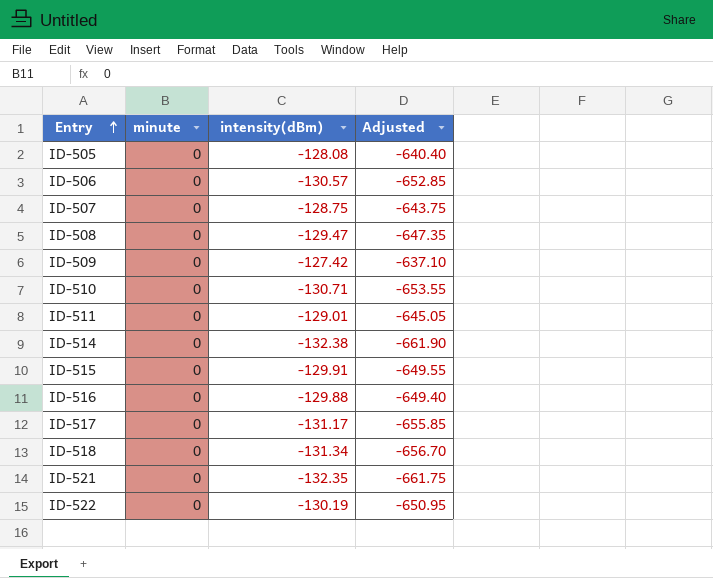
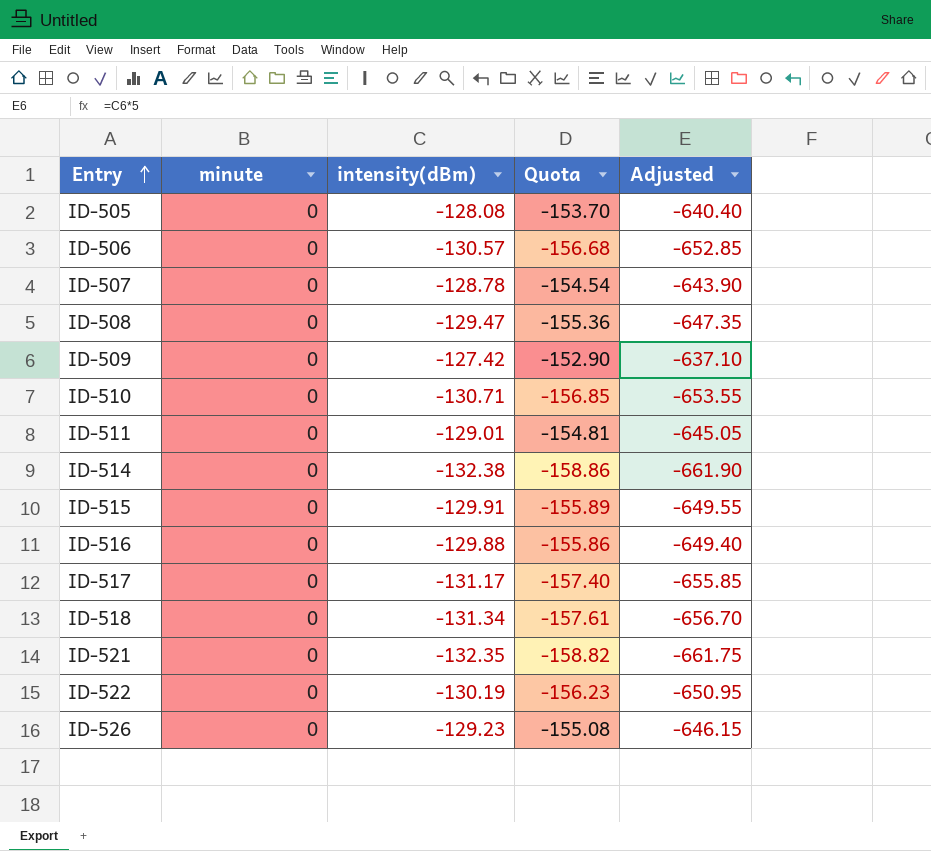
column Quota | formula: none -> [intensity(dBm)] * 1.2
ID-507 | intensity(dBm): -128.75 -> -128.78
ID-507 | Adjusted: -643.75 -> -643.90
row ID-526: none -> 0 | -129.23 | -155.08 | -646.15

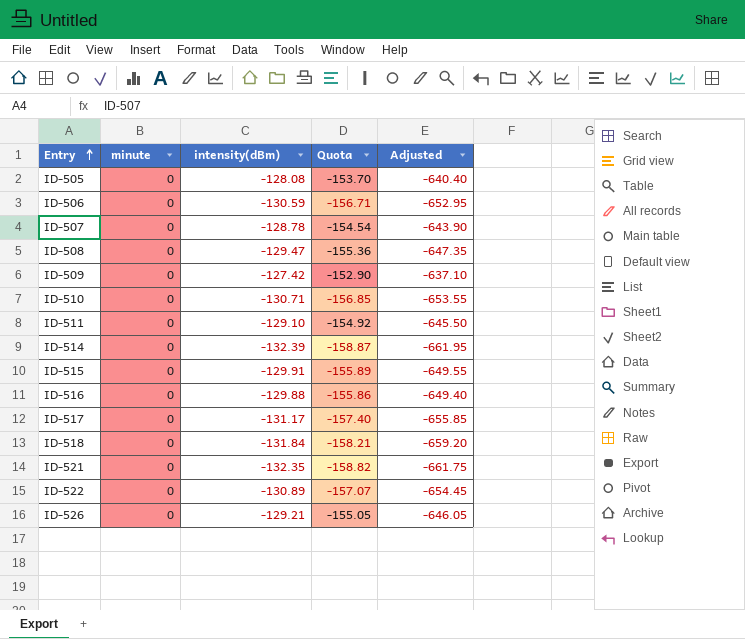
ID-506 | intensity(dBm): -130.57 -> -130.59
ID-506 | Quota: -156.68 -> -156.71
ID-506 | Adjusted: -652.85 -> -652.95
ID-511 | intensity(dBm): -129.01 -> -129.10
ID-511 | Quota: -154.81 -> -154.92
ID-511 | Adjusted: -645.05 -> -645.50
ID-514 | intensity(dBm): -132.38 -> -132.39
ID-514 | Quota: -158.86 -> -158.87
ID-514 | Adjusted: -661.90 -> -661.95
ID-518 | intensity(dBm): -131.34 -> -131.84
ID-518 | Quota: -157.61 -> -158.21
ID-518 | Adjusted: -656.70 -> -659.20
ID-522 | intensity(dBm): -130.19 -> -130.89
ID-522 | Quota: -156.23 -> -157.07
ID-522 | Adjusted: -650.95 -> -654.45
ID-526 | intensity(dBm): -129.23 -> -129.21
ID-526 | Quota: -155.08 -> -155.05
ID-526 | Adjusted: -646.15 -> -646.05

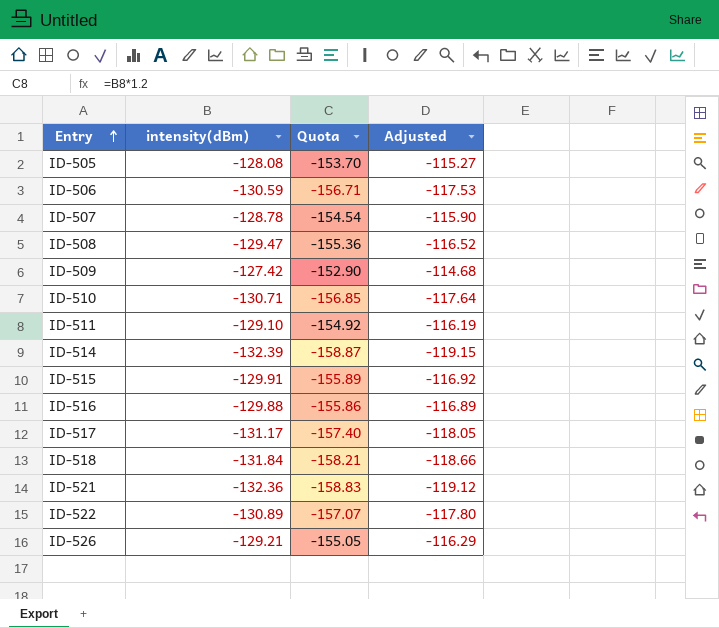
column minute | position: 2 -> none
column Adjusted | formula: [intensity(dBm)] * 5 -> [intensity(dBm)] * 0.9
ID-521 | intensity(dBm): -132.35 -> -132.36
ID-521 | Quota: -158.82 -> -158.83

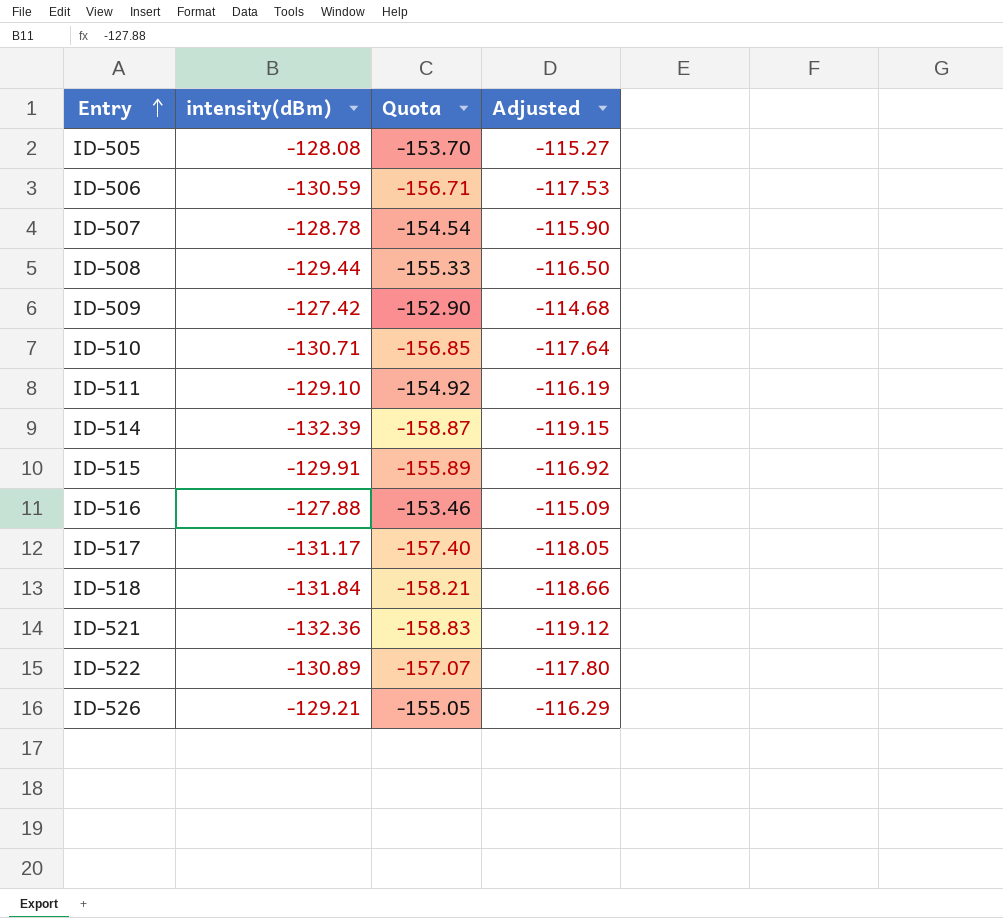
ID-508 | intensity(dBm): -129.47 -> -129.44
ID-508 | Quota: -155.36 -> -155.33
ID-508 | Adjusted: -116.52 -> -116.50
ID-516 | intensity(dBm): -129.88 -> -127.88
ID-516 | Quota: -155.86 -> -153.46
ID-516 | Adjusted: -116.89 -> -115.09

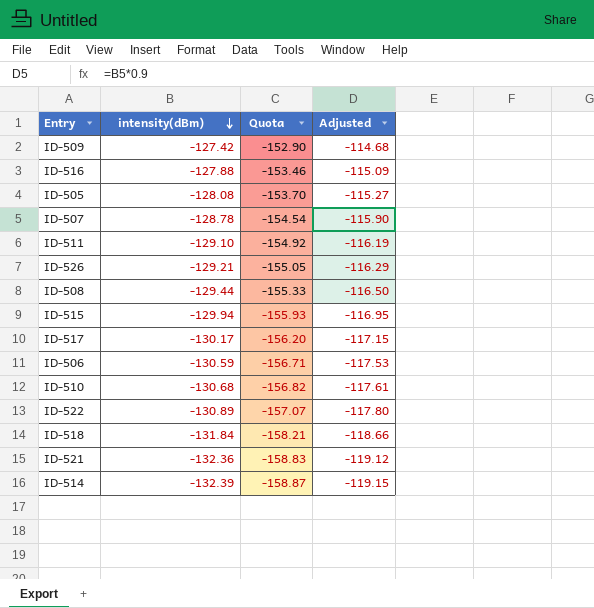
row order: Entry ascending -> intensity(dBm) descending
ID-515 | intensity(dBm): -129.91 -> -129.94
ID-515 | Quota: -155.89 -> -155.93
ID-515 | Adjusted: -116.92 -> -116.95
ID-517 | intensity(dBm): -131.17 -> -130.17
ID-517 | Quota: -157.40 -> -156.20
ID-517 | Adjusted: -118.05 -> -117.15
ID-510 | intensity(dBm): -130.71 -> -130.68
ID-510 | Quota: -156.85 -> -156.82
ID-510 | Adjusted: -117.64 -> -117.61

